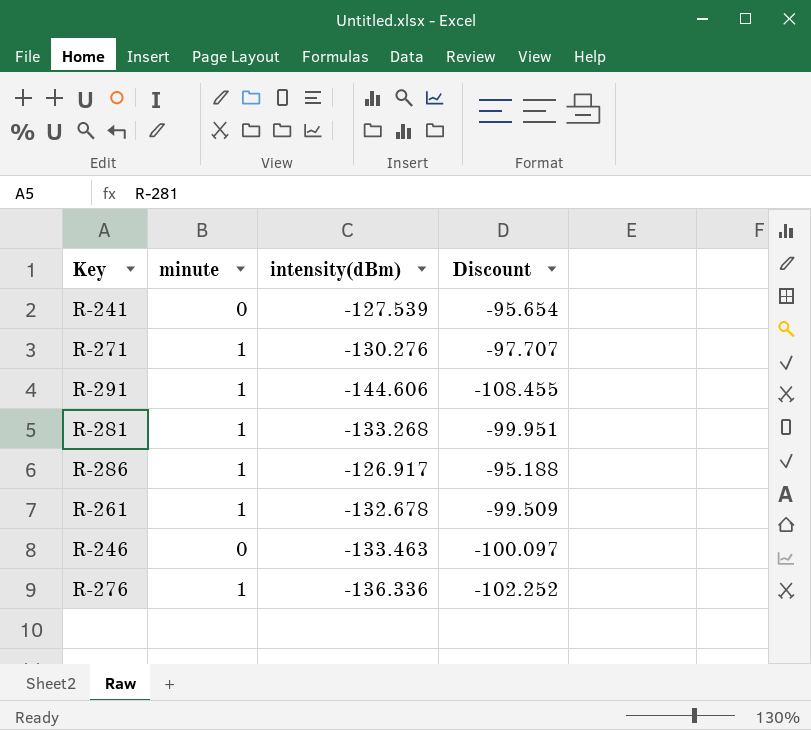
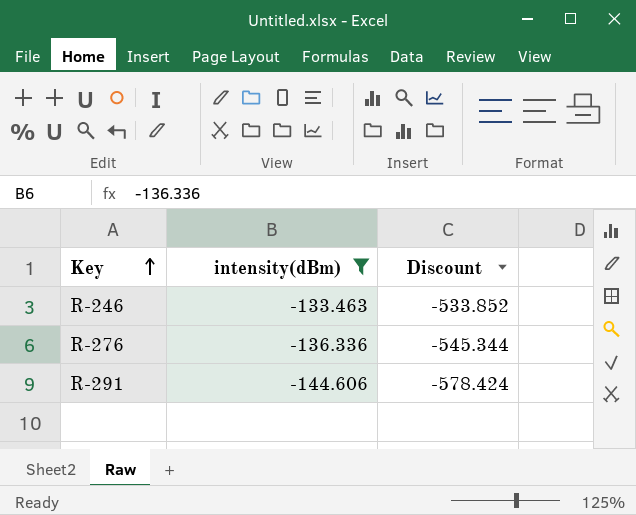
filter: none -> intensity(dBm) <= -133.463
row order: none -> Key ascending
column minute | position: 2 -> none
column Discount | formula: [intensity(dBm)] * 0.75 -> [intensity(dBm)] * 4

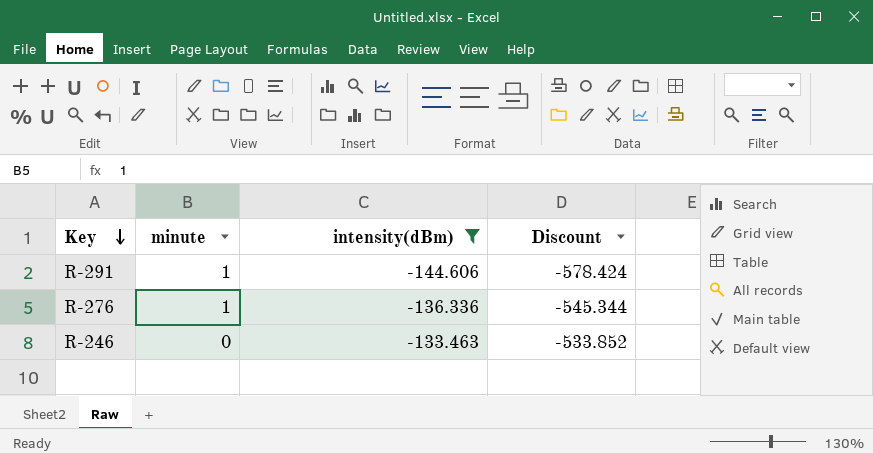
row order: Key ascending -> Key descending
column minute | position: none -> 2

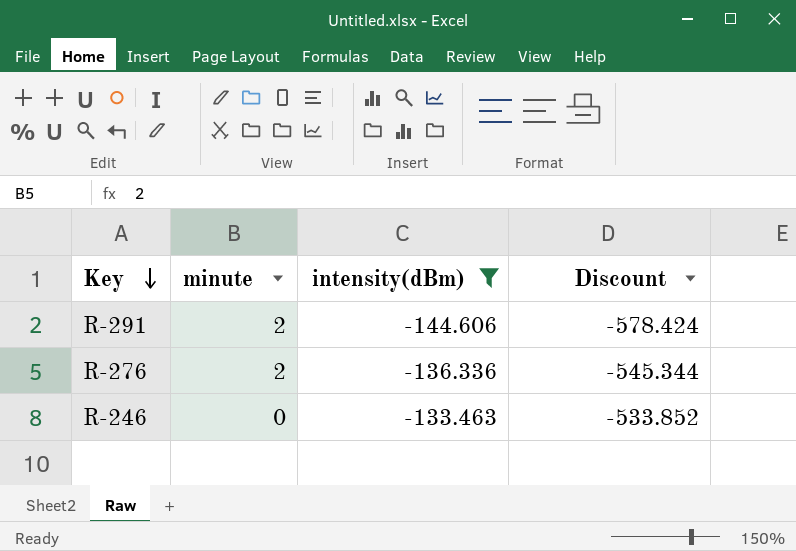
R-291 | minute: 1 -> 2
R-276 | minute: 1 -> 2

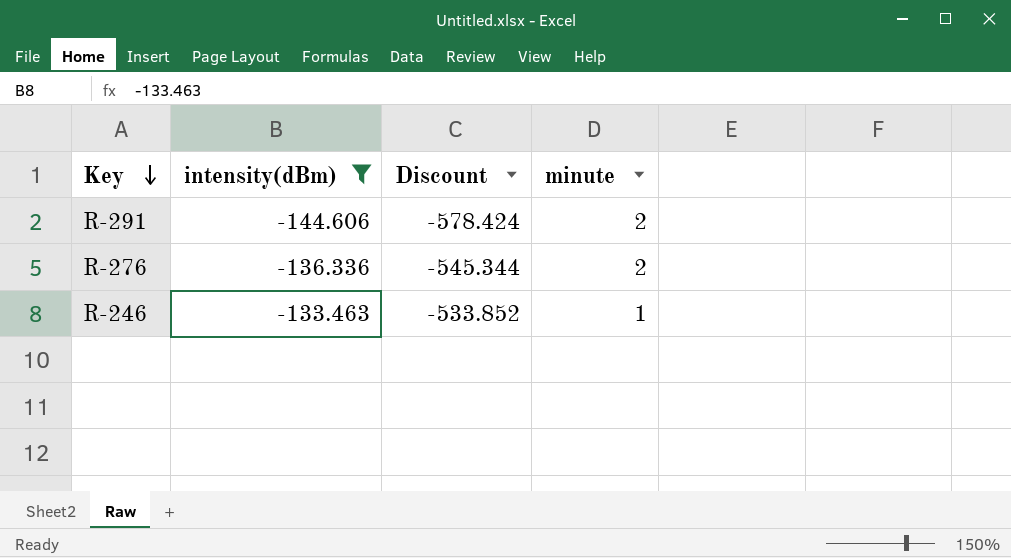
column minute | position: 2 -> 4
R-246 | minute: 0 -> 1

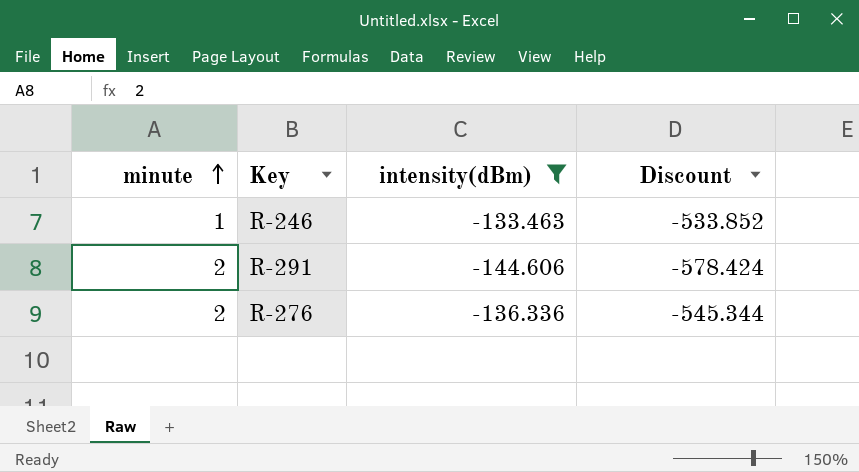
row order: Key descending -> minute ascending
column minute | position: 4 -> 1

